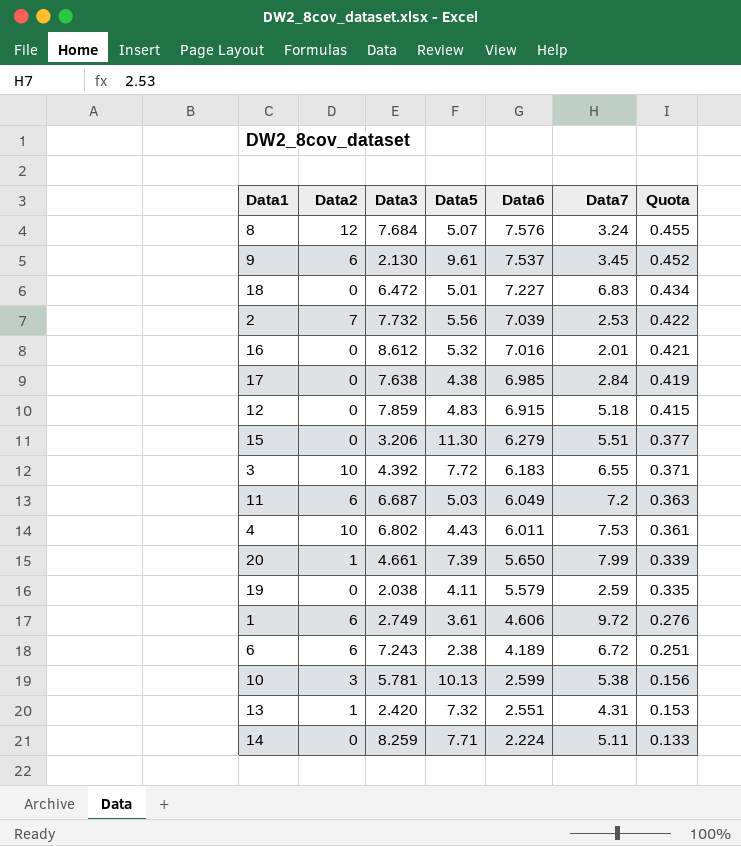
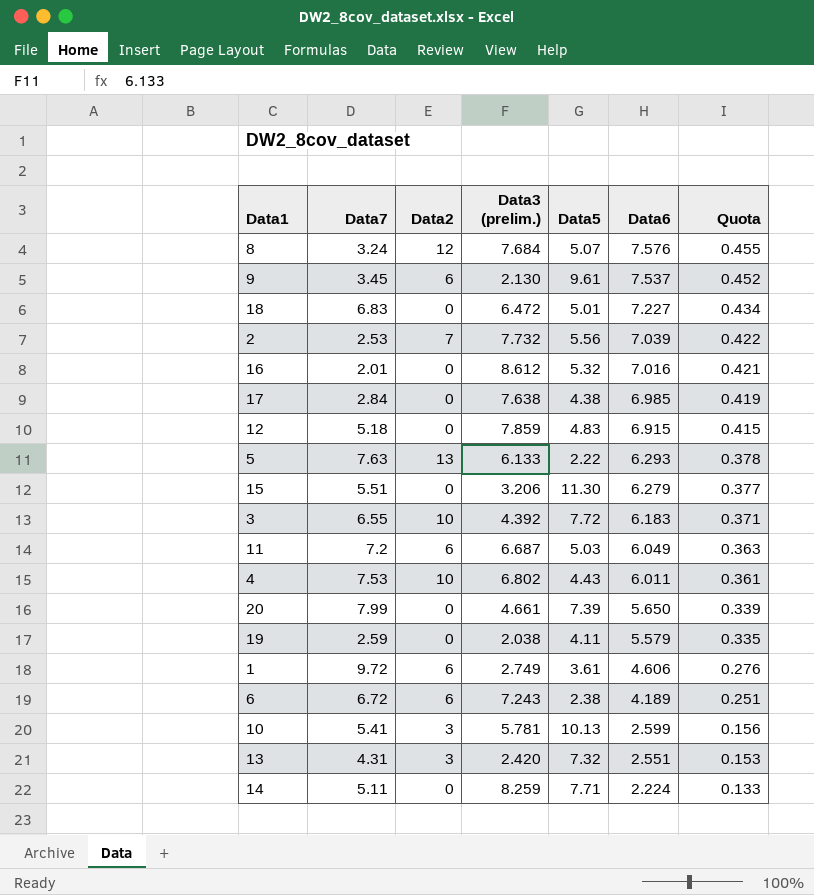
column Data7 | position: 6 -> 2
column name: Data3 -> Data3 (prelim.)
row 5: none -> 7.63 | 13 | 6.133 | 2.22 | 6.293 | 0.378
20 | Data2: 1 -> 0
10 | Data7: 5.38 -> 5.41
13 | Data2: 1 -> 3

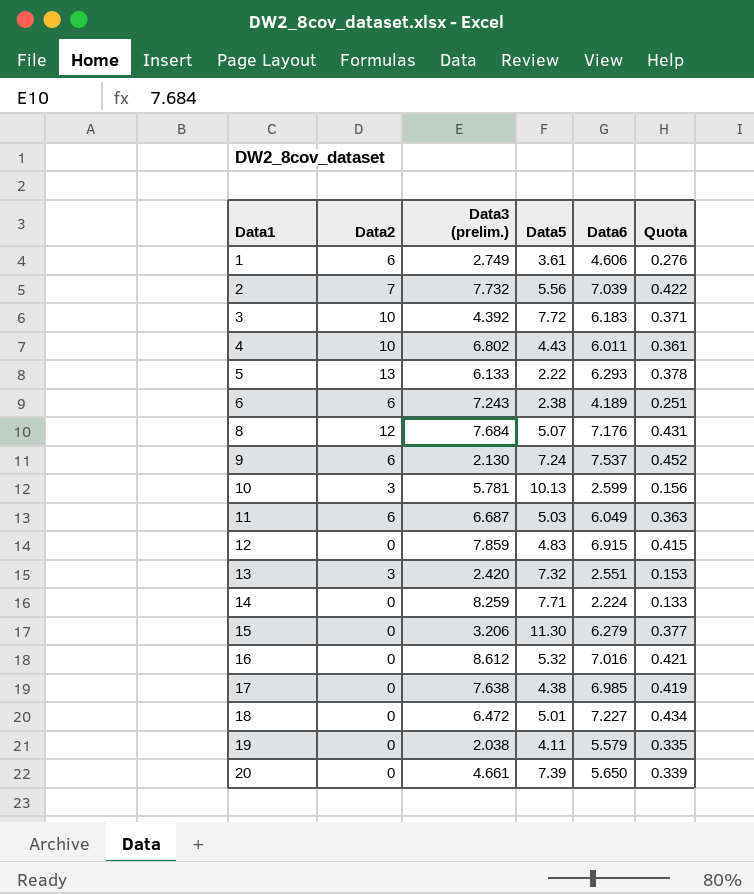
row order: Data6 descending -> Data1 ascending
column Data7 | position: 2 -> none
8 | Data6: 7.576 -> 7.176
8 | Quota: 0.455 -> 0.431
9 | Data5: 9.61 -> 7.24

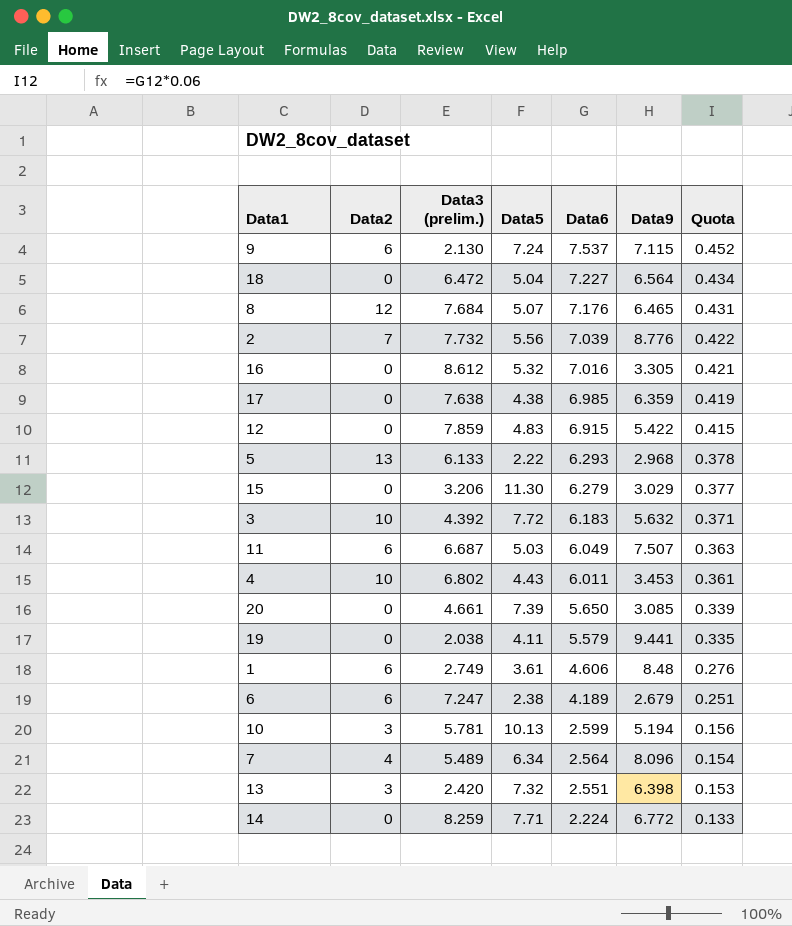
row order: Data1 ascending -> Data6 descending
column Data9 | position: none -> 6
18 | Data5: 5.01 -> 5.04
6 | Data3 (prelim.): 7.243 -> 7.247
row 7: none -> 4 | 5.489 | 6.34 | 2.564 | 8.096 | 0.154

